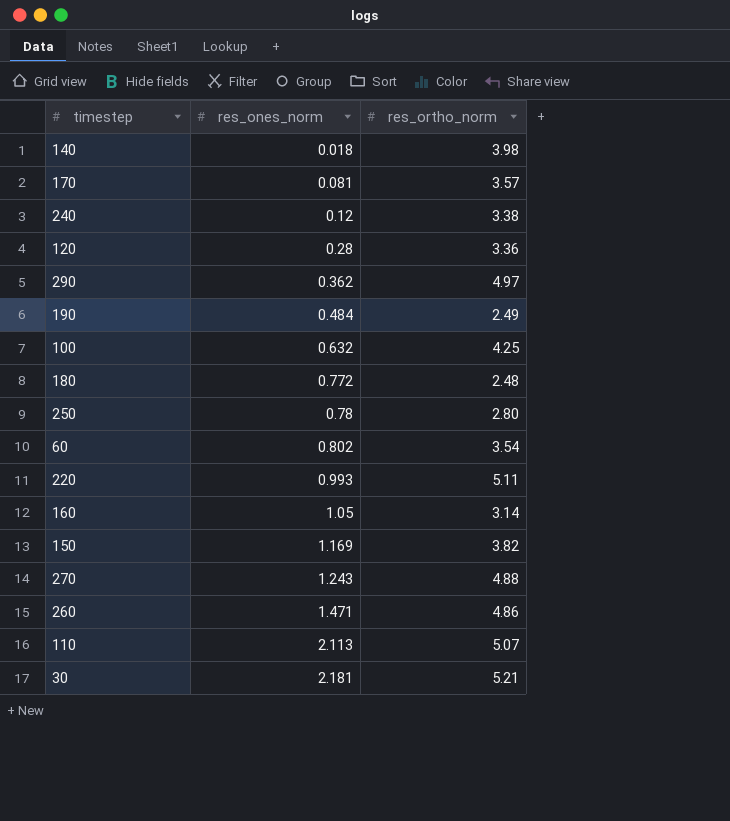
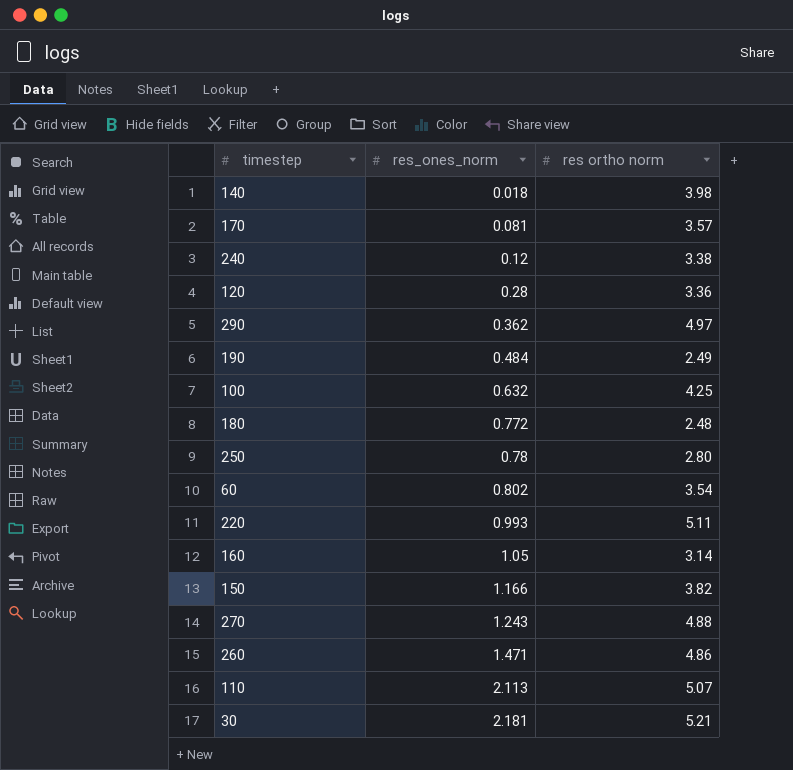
column name: res_ortho_norm -> res ortho norm
150 | res_ones_norm: 1.169 -> 1.166

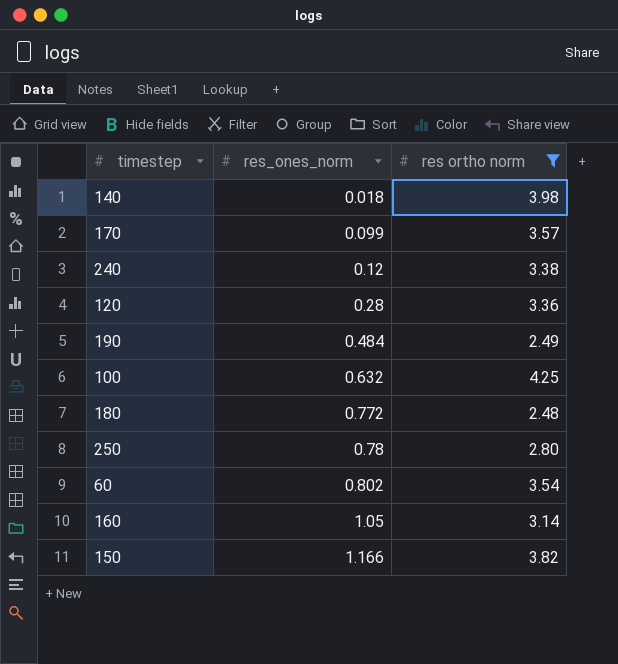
filter: none -> res ortho norm <= 4.25
170 | res_ones_norm: 0.081 -> 0.099

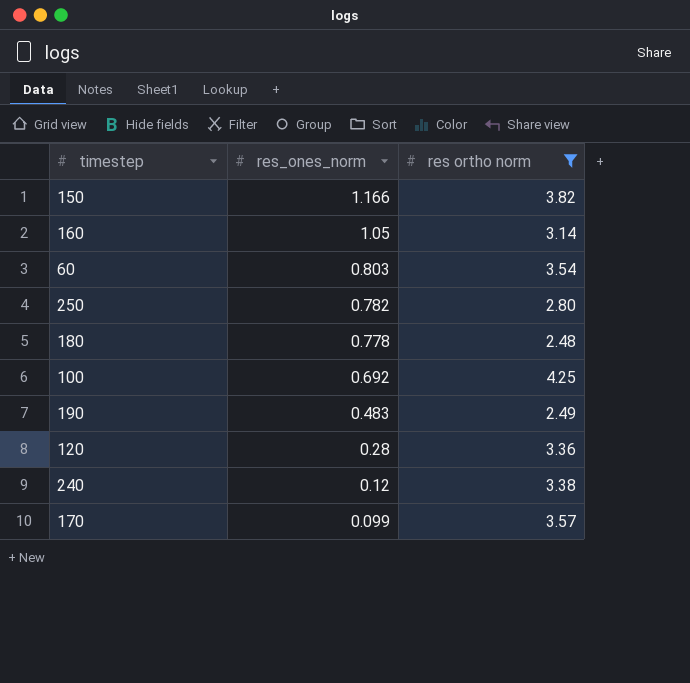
row order: res_ones_norm ascending -> res_ones_norm descending
row 140: 0.018 | 3.98 -> none
60 | res_ones_norm: 0.802 -> 0.803
250 | res_ones_norm: 0.78 -> 0.782
180 | res_ones_norm: 0.772 -> 0.778
100 | res_ones_norm: 0.632 -> 0.692
190 | res_ones_norm: 0.484 -> 0.483

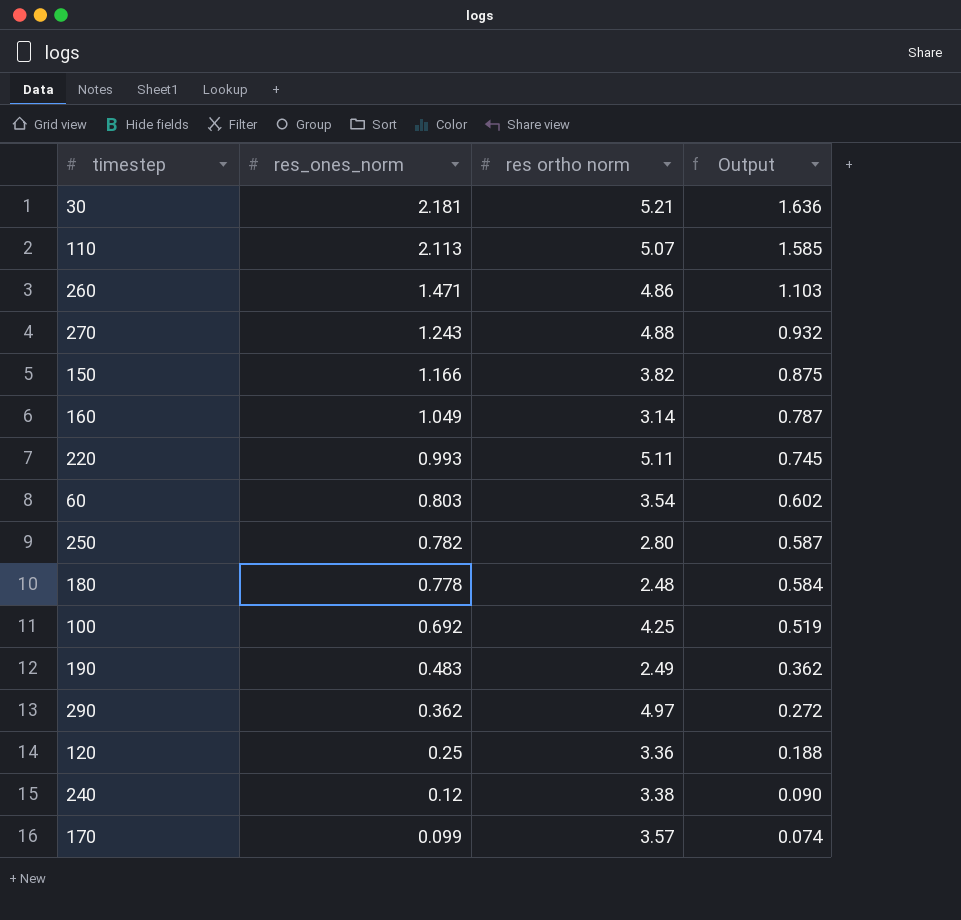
filter: res ortho norm <= 4.25 -> none
column Output | formula: none -> [res_ones_norm] * 0.75
160 | res_ones_norm: 1.05 -> 1.049
120 | res_ones_norm: 0.28 -> 0.25

